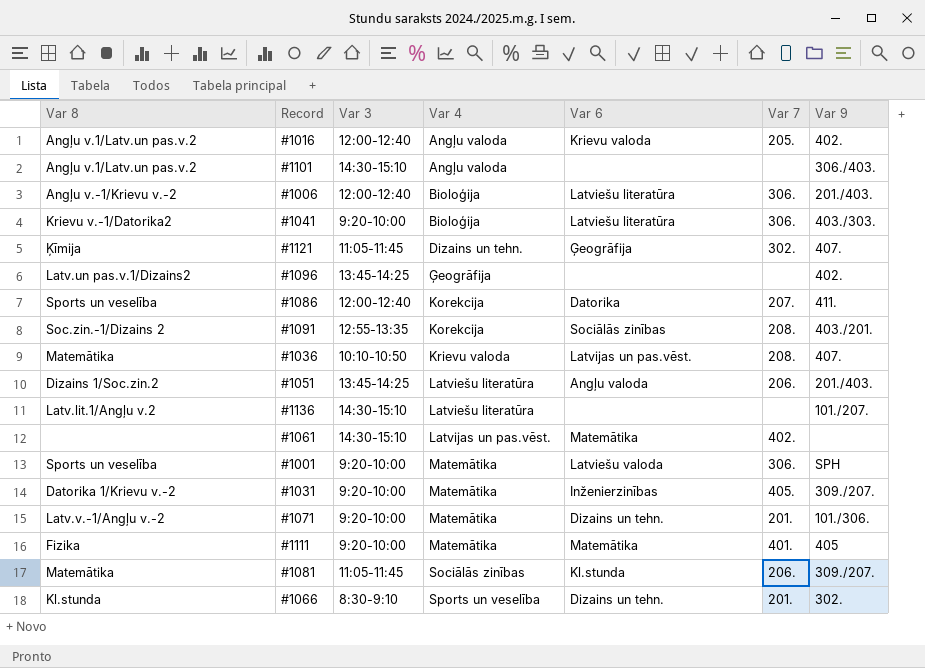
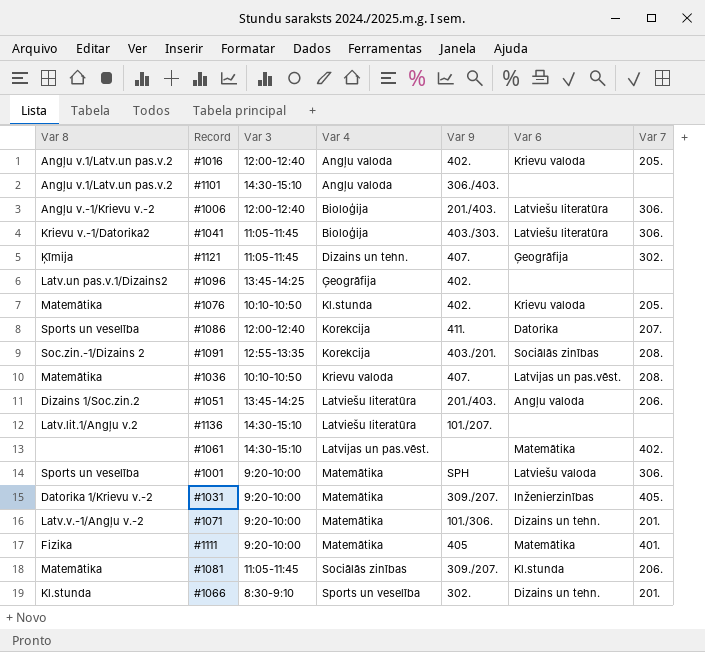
column Var 9 | position: 7 -> 5
#1041 | Var 3: 9:20-10:00 -> 11:05-11:45
row #1076: none -> Matemātika | 10:10-10:50 | Kl.stunda | 402. | Krievu valoda | 205.

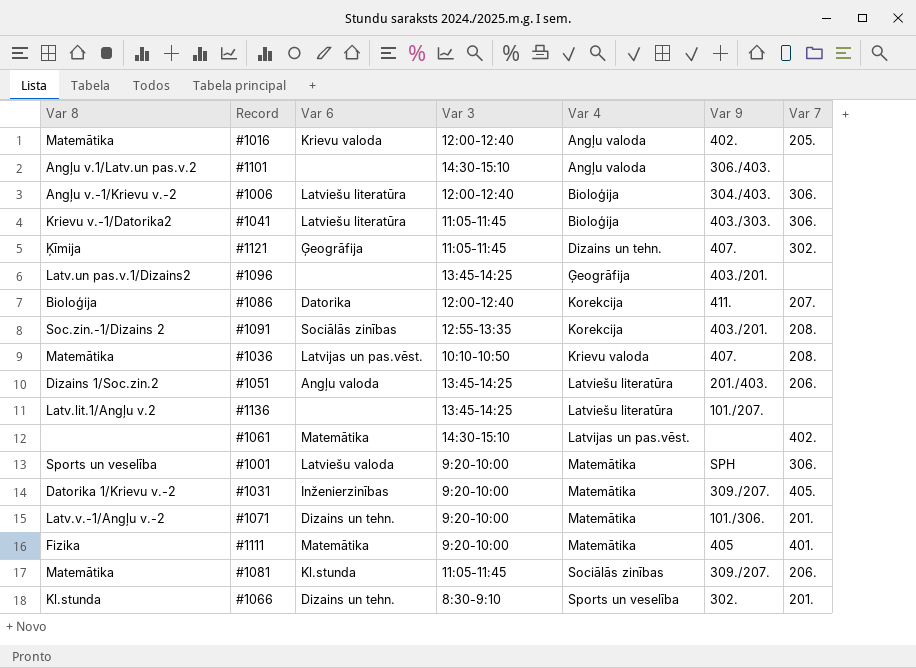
column Var 6 | position: 6 -> 3
row #1076: Matemātika | 10:10-10:50 | Kl.stunda | 402. | Krievu valoda | 205. -> none
#1016 | Var 8: Angļu v.1/Latv.un pas.v.2 -> Matemātika
#1006 | Var 9: 201./403. -> 304./403.
#1096 | Var 9: 402. -> 403./201.
#1086 | Var 8: Sports un veselība -> Bioloģija
#1136 | Var 3: 14:30-15:10 -> 13:45-14:25

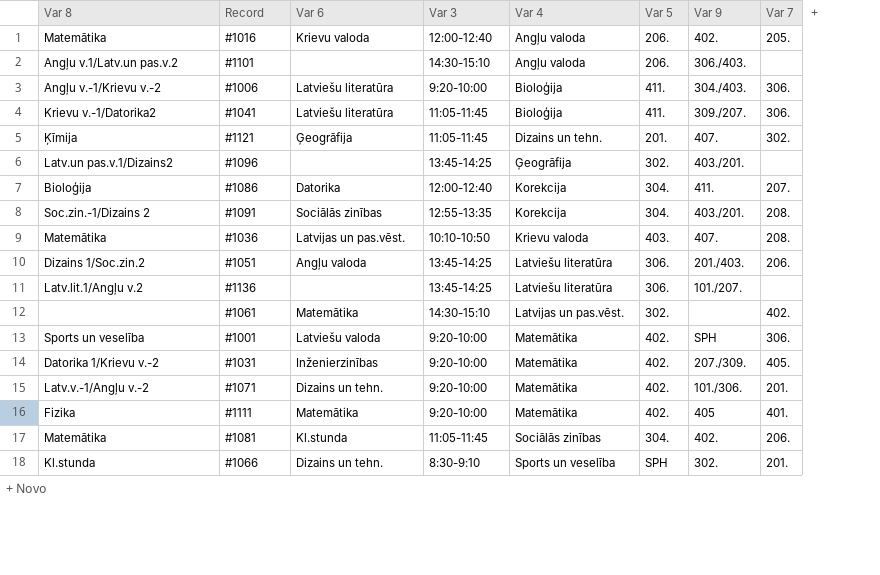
column Var 5 | position: none -> 6
#1006 | Var 3: 12:00-12:40 -> 9:20-10:00
#1041 | Var 9: 403./303. -> 309./207.
#1031 | Var 9: 309./207. -> 207./309.
#1081 | Var 9: 309./207. -> 402.

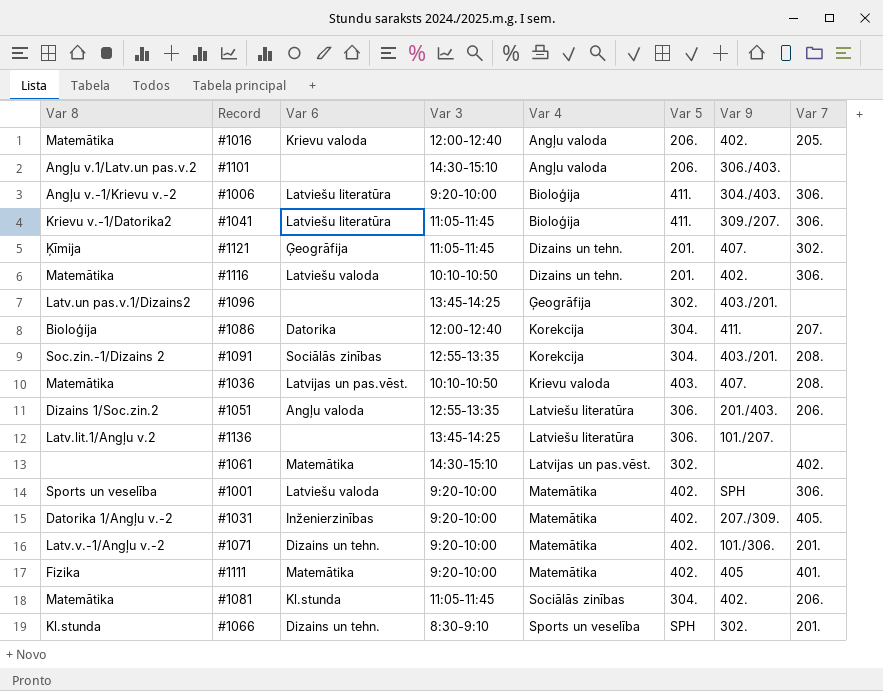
row #1116: none -> Matemātika | Latviešu valoda | 10:10-10:50 | Dizains un tehn. | 201. | 402. | 306.
#1051 | Var 3: 13:45-14:25 -> 12:55-13:35
#1031 | Var 8: Datorika 1/Krievu v.-2 -> Datorika 1/Angļu v.-2

